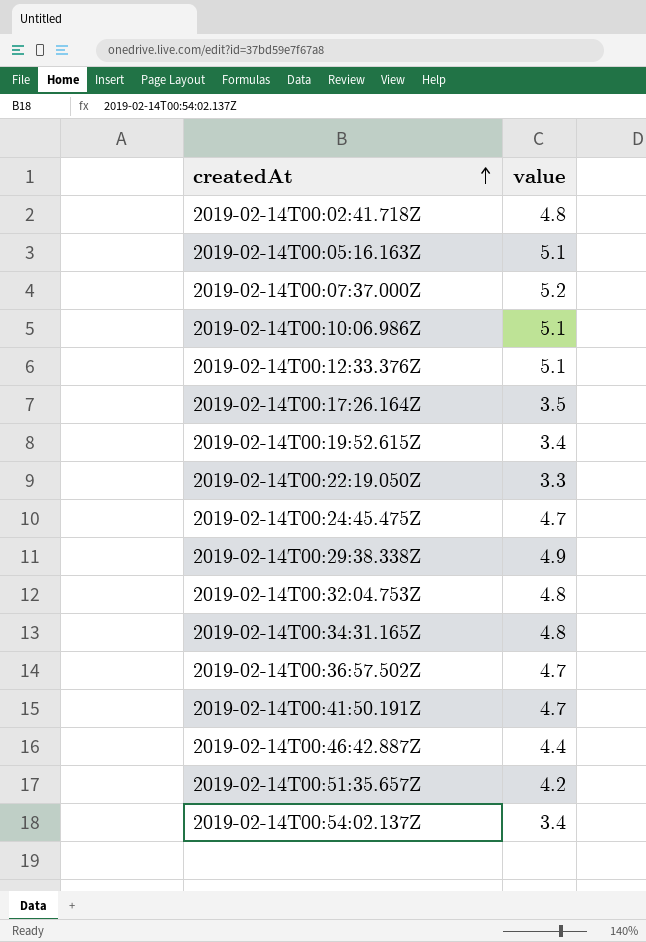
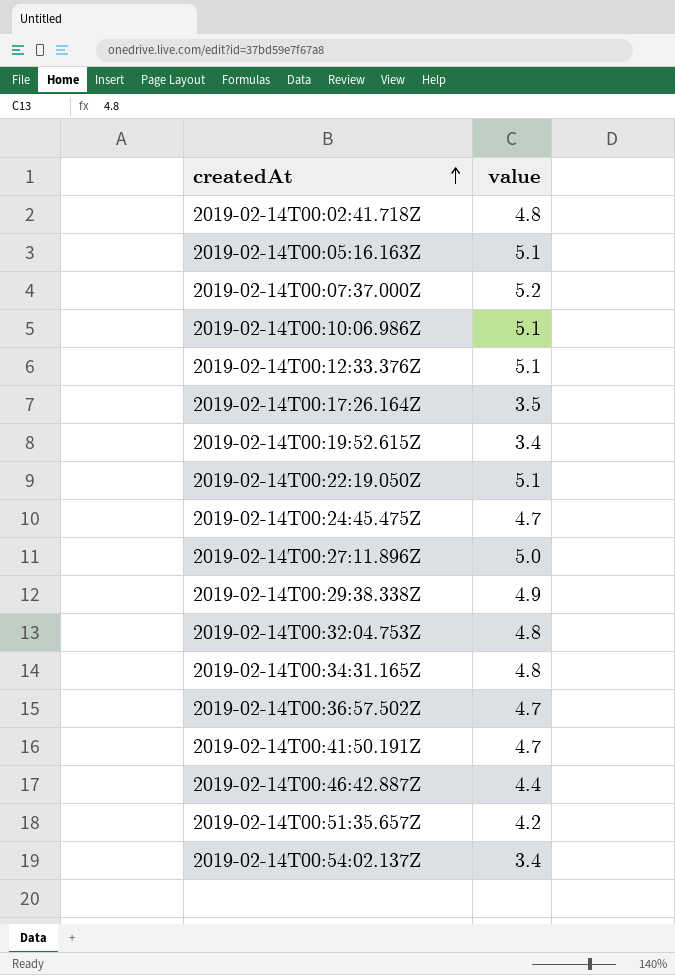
2019-02-14T00:22:19.050Z | value: 3.3 -> 5.1
row 2019-02-14T00:27:11.896Z: none -> 5.0

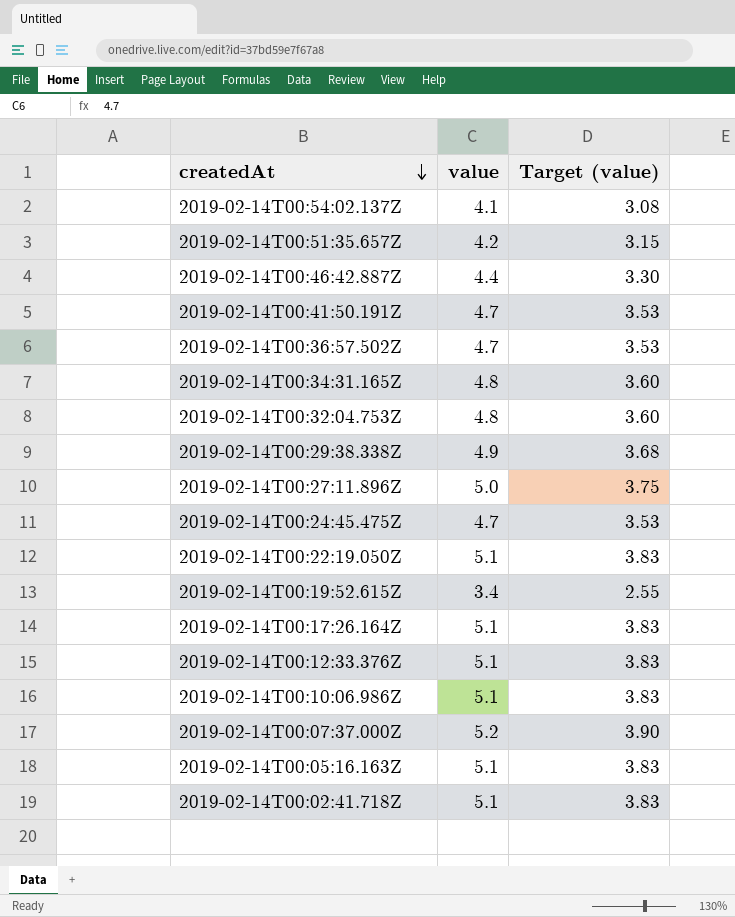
row order: createdAt ascending -> createdAt descending
column Target (value) | formula: none -> [value] * 0.75
2019-02-14T00:54:02.137Z | value: 3.4 -> 4.1
2019-02-14T00:17:26.164Z | value: 3.5 -> 5.1
2019-02-14T00:02:41.718Z | value: 4.8 -> 5.1

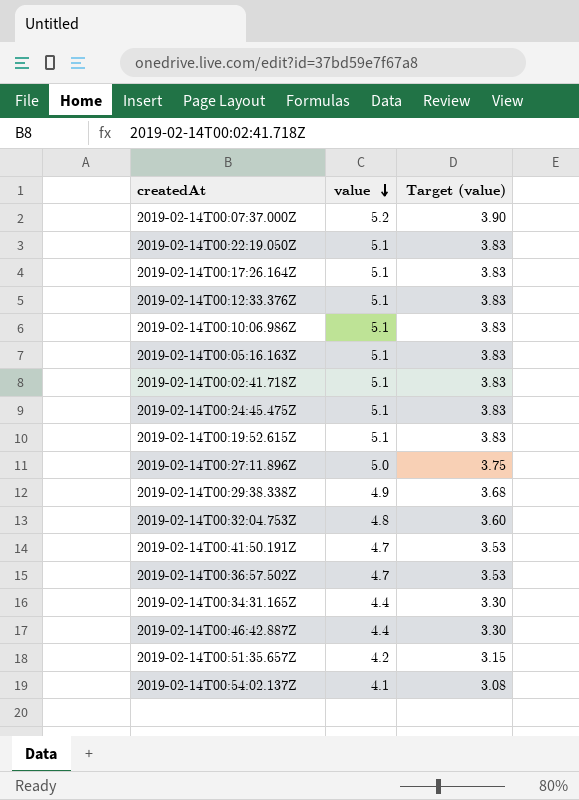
row order: createdAt descending -> value descending
2019-02-14T00:24:45.475Z | value: 4.7 -> 5.1
2019-02-14T00:24:45.475Z | Target (value): 3.53 -> 3.83
2019-02-14T00:19:52.615Z | value: 3.4 -> 5.1
2019-02-14T00:19:52.615Z | Target (value): 2.55 -> 3.83
2019-02-14T00:34:31.165Z | value: 4.8 -> 4.4
2019-02-14T00:34:31.165Z | Target (value): 3.60 -> 3.30

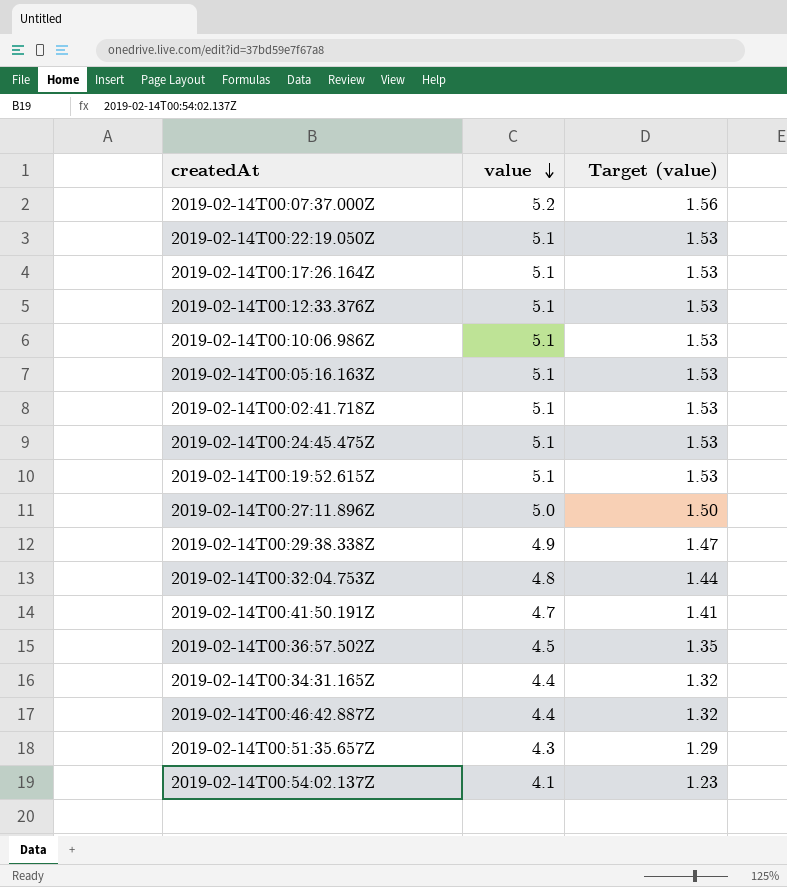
column Target (value) | formula: [value] * 0.75 -> [value] * 0.3
2019-02-14T00:36:57.502Z | value: 4.7 -> 4.5
2019-02-14T00:51:35.657Z | value: 4.2 -> 4.3

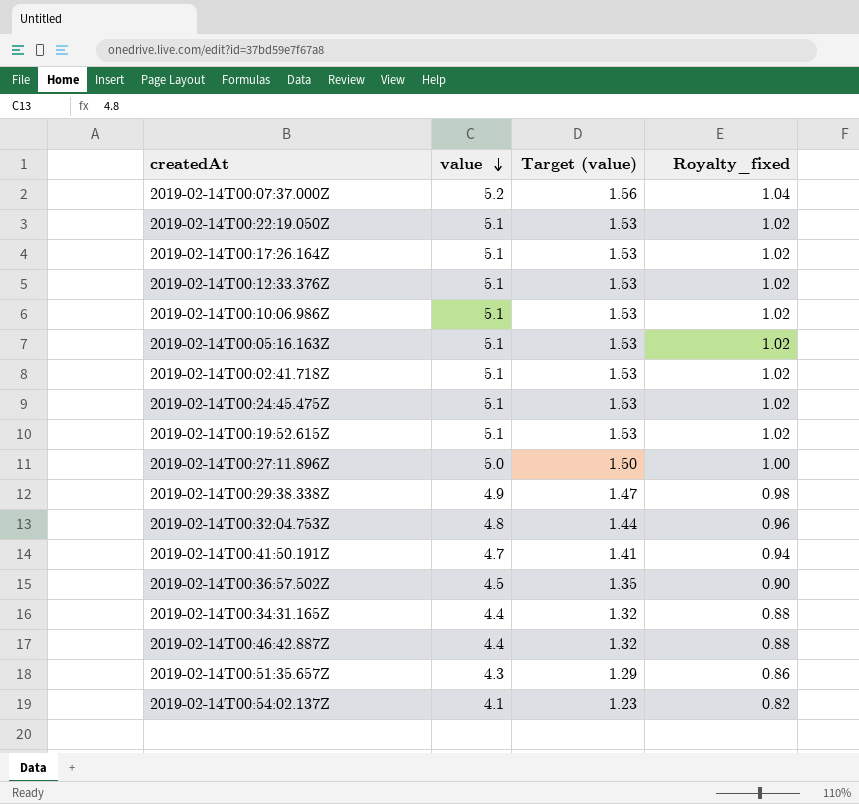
column Royalty_fixed | formula: none -> [value] * 0.2

